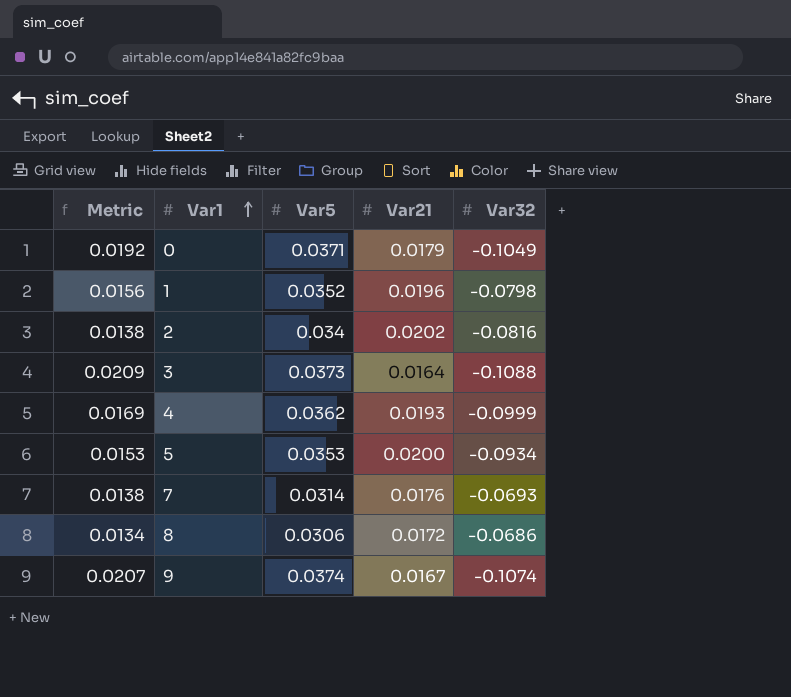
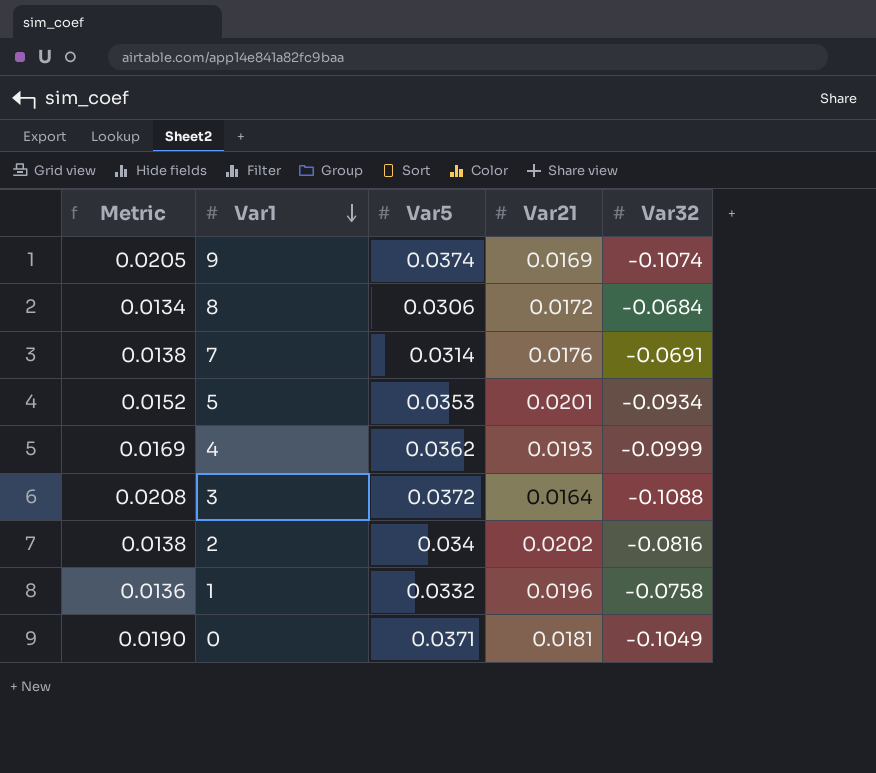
row order: Var1 ascending -> Var1 descending
9 | Metric: 0.0207 -> 0.0205
9 | Var21: 0.0167 -> 0.0169
8 | Var32: -0.0686 -> -0.0684
7 | Var32: -0.0693 -> -0.0691
5 | Metric: 0.0153 -> 0.0152
5 | Var21: 0.0200 -> 0.0201
3 | Metric: 0.0209 -> 0.0208
3 | Var5: 0.0373 -> 0.0372
1 | Metric: 0.0156 -> 0.0136
1 | Var5: 0.0352 -> 0.0332
1 | Var32: -0.0798 -> -0.0758
0 | Metric: 0.0192 -> 0.0190
0 | Var21: 0.0179 -> 0.0181

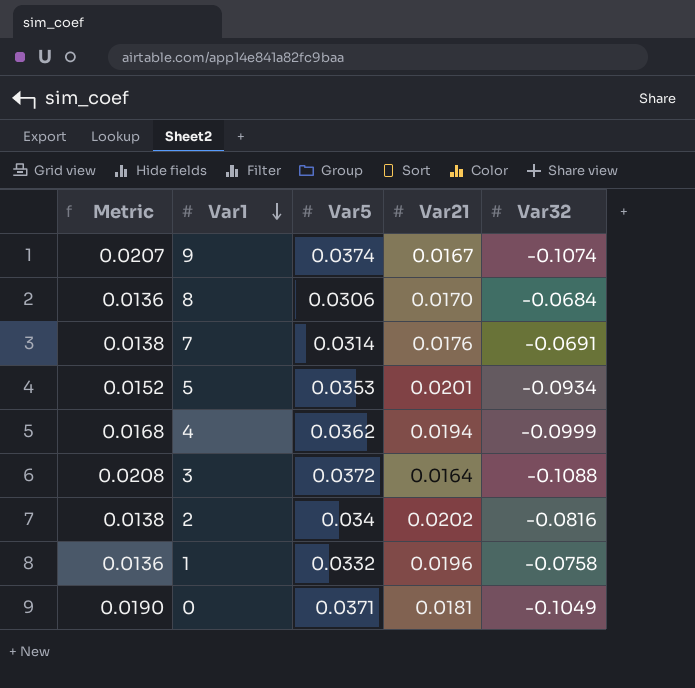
9 | Metric: 0.0205 -> 0.0207
9 | Var21: 0.0169 -> 0.0167
8 | Metric: 0.0134 -> 0.0136
8 | Var21: 0.0172 -> 0.0170
4 | Metric: 0.0169 -> 0.0168
4 | Var21: 0.0193 -> 0.0194

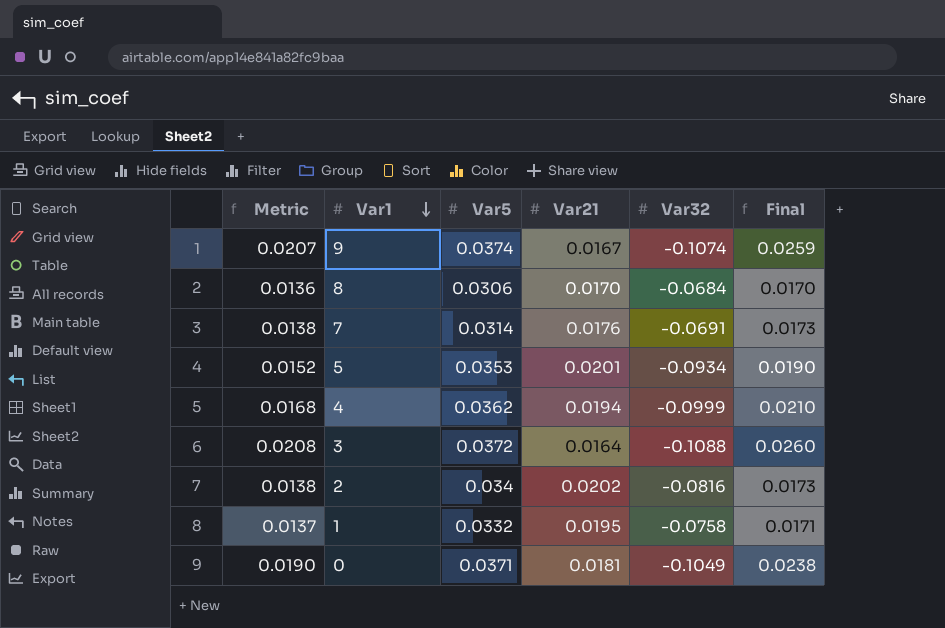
column Final | formula: none -> [Metric] * 1.25
1 | Metric: 0.0136 -> 0.0137
1 | Var21: 0.0196 -> 0.0195

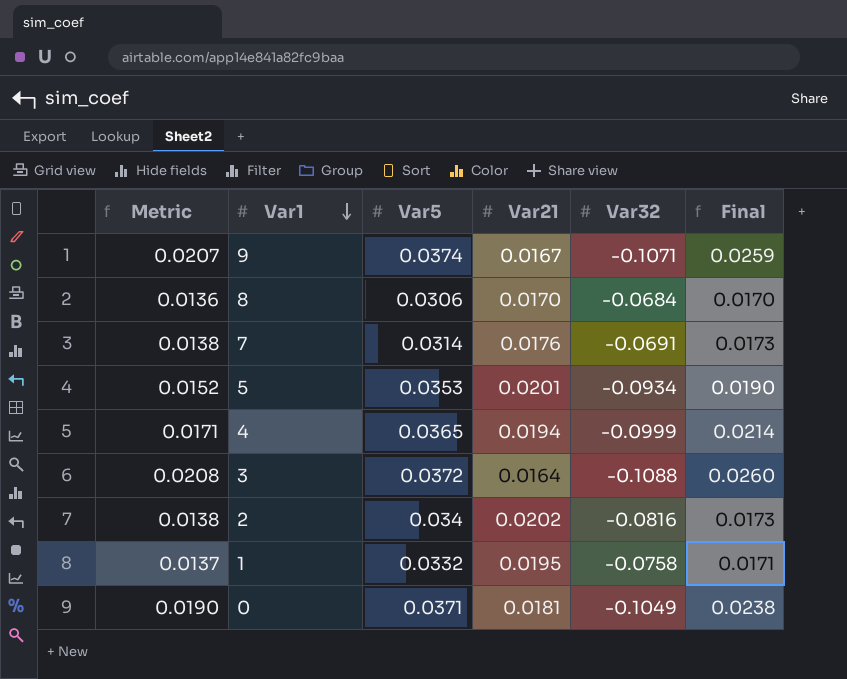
9 | Var32: -0.1074 -> -0.1071
4 | Metric: 0.0168 -> 0.0171
4 | Var5: 0.0362 -> 0.0365
4 | Final: 0.0210 -> 0.0214

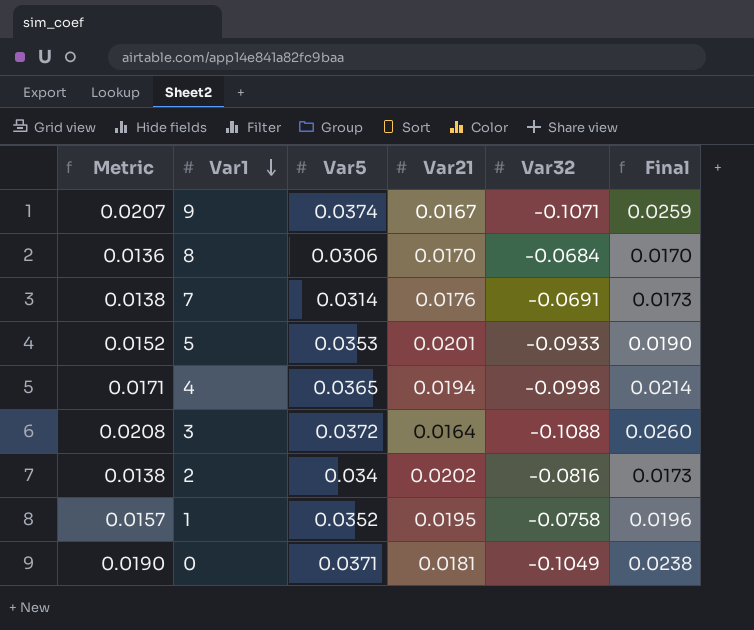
5 | Var32: -0.0934 -> -0.0933
4 | Var32: -0.0999 -> -0.0998
1 | Metric: 0.0137 -> 0.0157
1 | Var5: 0.0332 -> 0.0352
1 | Final: 0.0171 -> 0.0196

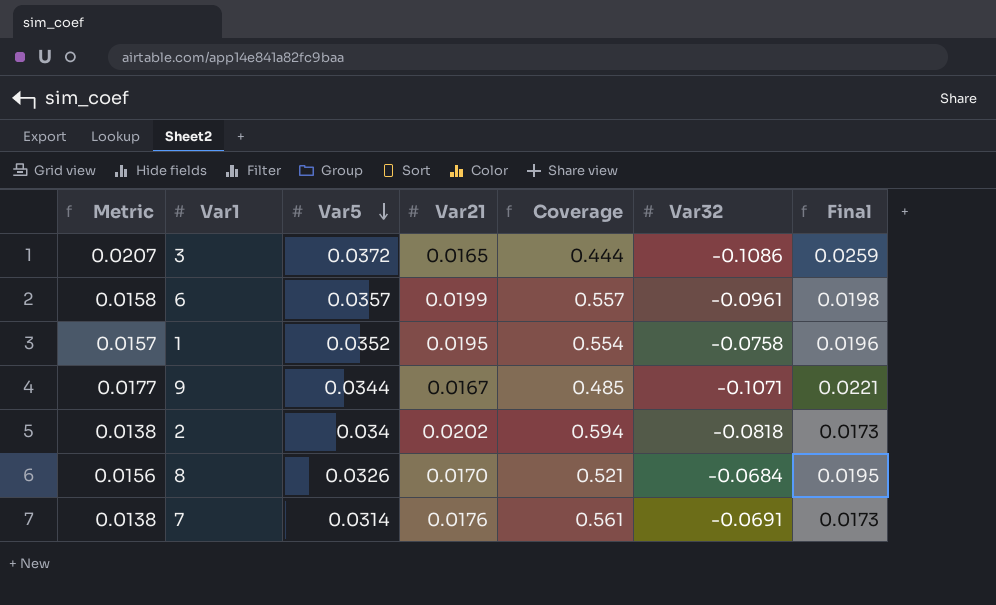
row order: Var1 descending -> Var5 descending
column Coverage | formula: none -> [Var21] / [Var5]
row 5: 0.0152 | 0.0353 | 0.0201 | -0.0933 | 0.0190 -> none
row 4: 0.0171 | 0.0365 | 0.0194 | -0.0998 | 0.0214 -> none
row 0: 0.0190 | 0.0371 | 0.0181 | -0.1049 | 0.0238 -> none
3 | Metric: 0.0208 -> 0.0207
3 | Var21: 0.0164 -> 0.0165
3 | Var32: -0.1088 -> -0.1086
3 | Final: 0.0260 -> 0.0259
row 6: none -> 0.0158 | 0.0357 | 0.0199 | 0.557 | -0.0961 | 0.0198
9 | Metric: 0.0207 -> 0.0177
9 | Var5: 0.0374 -> 0.0344
9 | Final: 0.0259 -> 0.0221
2 | Var32: -0.0816 -> -0.0818
8 | Metric: 0.0136 -> 0.0156
8 | Var5: 0.0306 -> 0.0326
8 | Final: 0.0170 -> 0.0195

